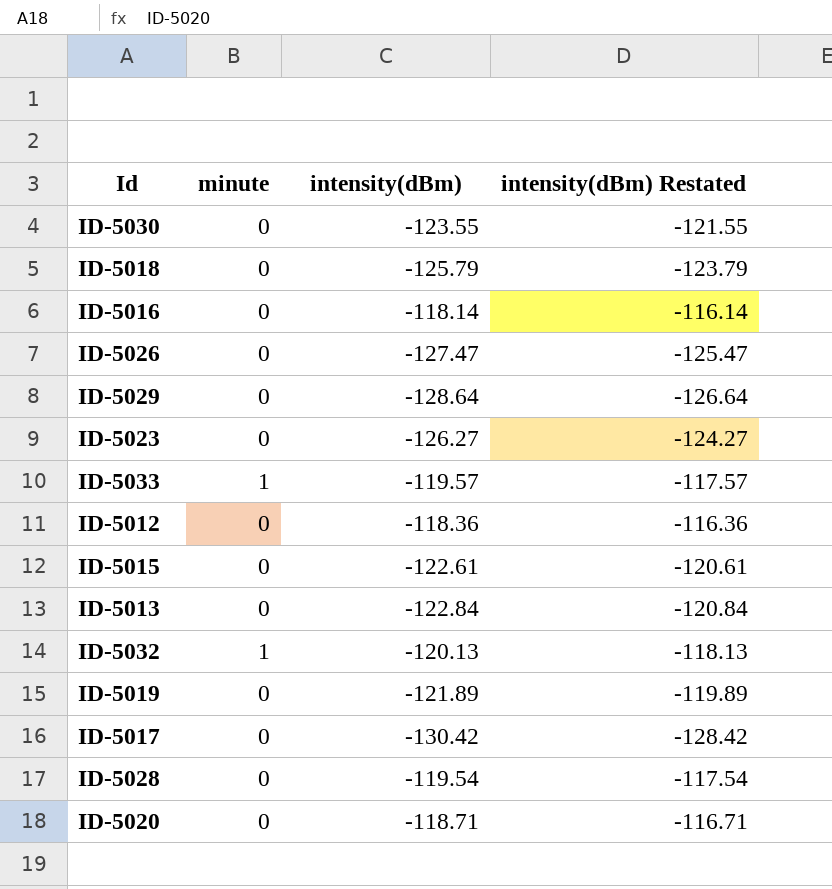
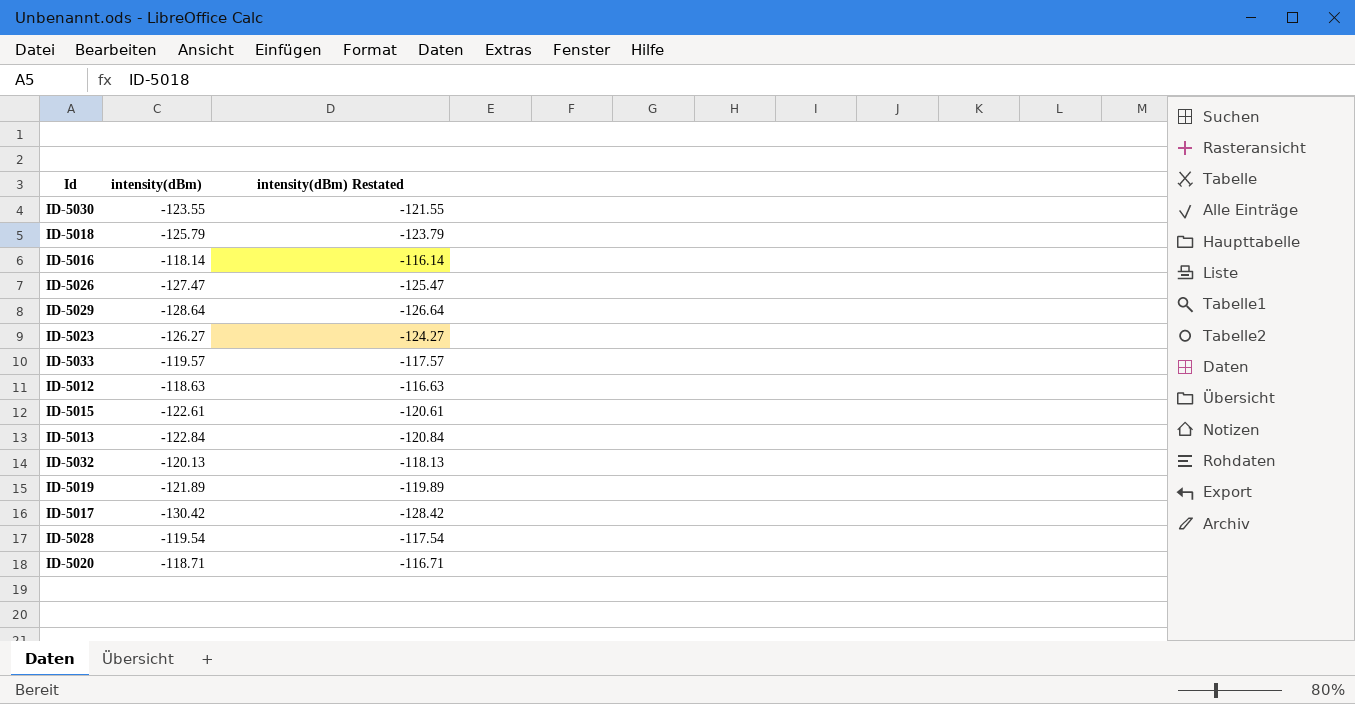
column minute | position: 2 -> none
ID-5012 | intensity(dBm): -118.36 -> -118.63
ID-5012 | intensity(dBm) Restated: -116.36 -> -116.63

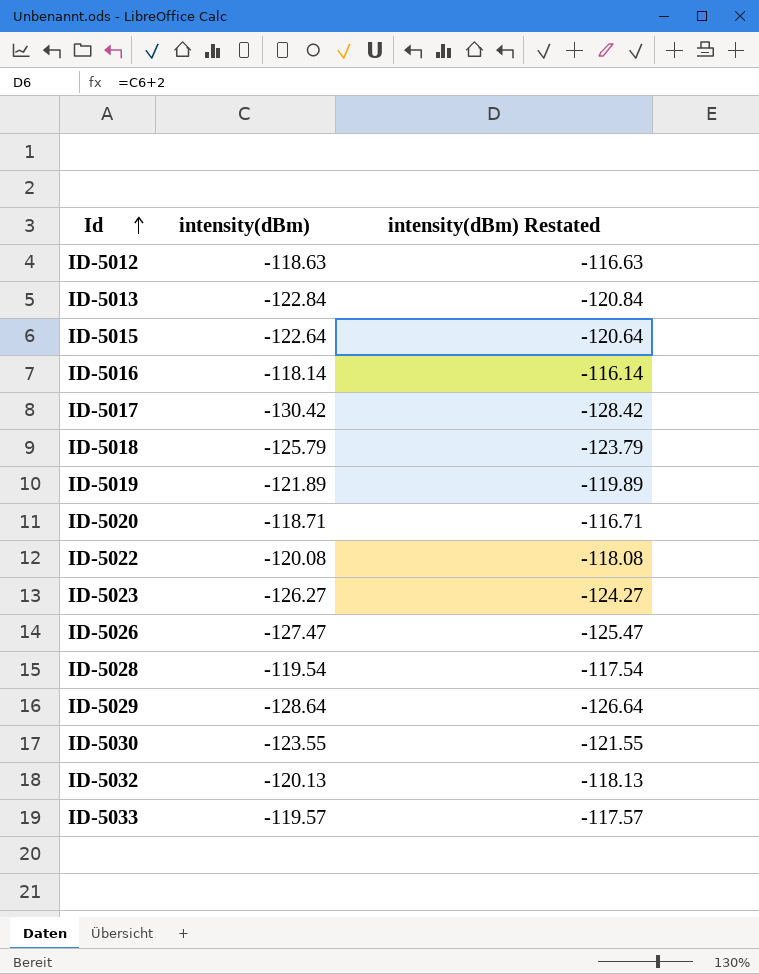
row order: none -> Id ascending
ID-5015 | intensity(dBm): -122.61 -> -122.64
ID-5015 | intensity(dBm) Restated: -120.61 -> -120.64
row ID-5022: none -> -120.08 | -118.08

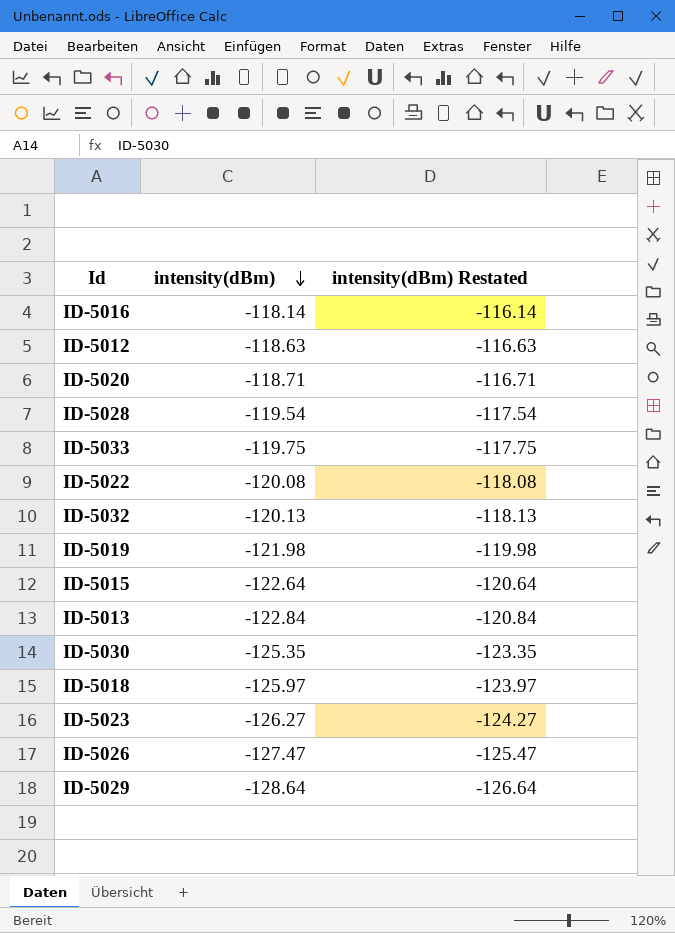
row order: Id ascending -> intensity(dBm) descending
row ID-5017: -130.42 | -128.42 -> none
ID-5033 | intensity(dBm): -119.57 -> -119.75
ID-5033 | intensity(dBm) Restated: -117.57 -> -117.75
ID-5019 | intensity(dBm): -121.89 -> -121.98
ID-5019 | intensity(dBm) Restated: -119.89 -> -119.98
ID-5030 | intensity(dBm): -123.55 -> -125.35
ID-5030 | intensity(dBm) Restated: -121.55 -> -123.35
ID-5018 | intensity(dBm): -125.79 -> -125.97
ID-5018 | intensity(dBm) Restated: -123.79 -> -123.97

